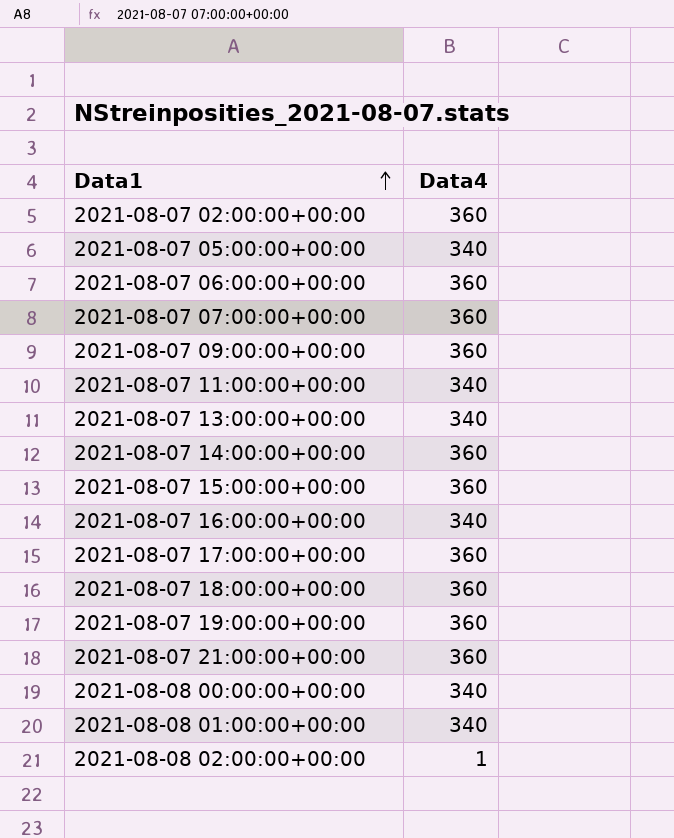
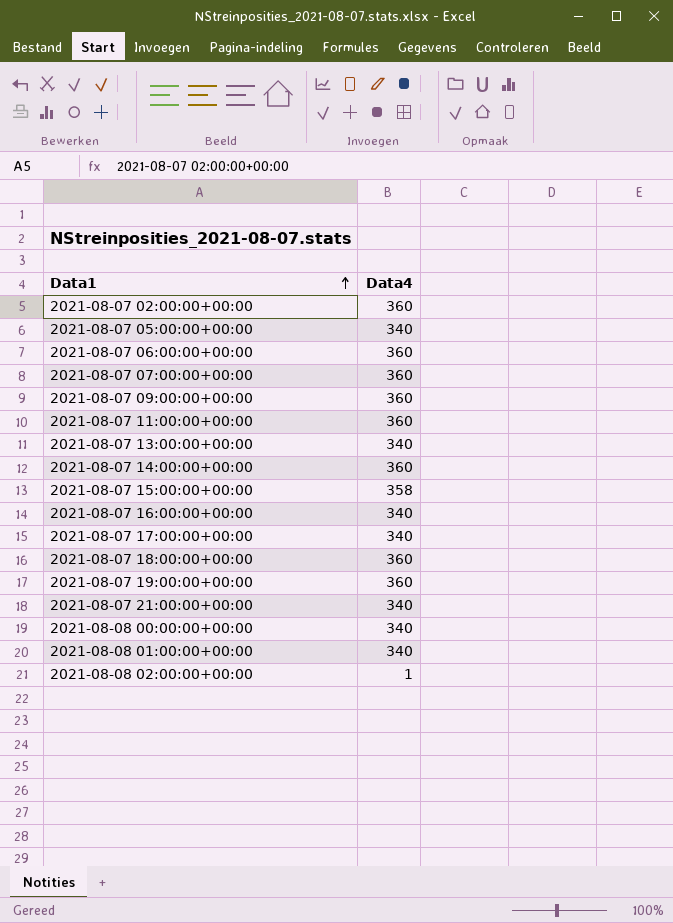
2021-08-07 11:00:00+00:00 | Data4: 340 -> 360
2021-08-07 15:00:00+00:00 | Data4: 360 -> 358
2021-08-07 17:00:00+00:00 | Data4: 360 -> 340
2021-08-07 21:00:00+00:00 | Data4: 360 -> 340

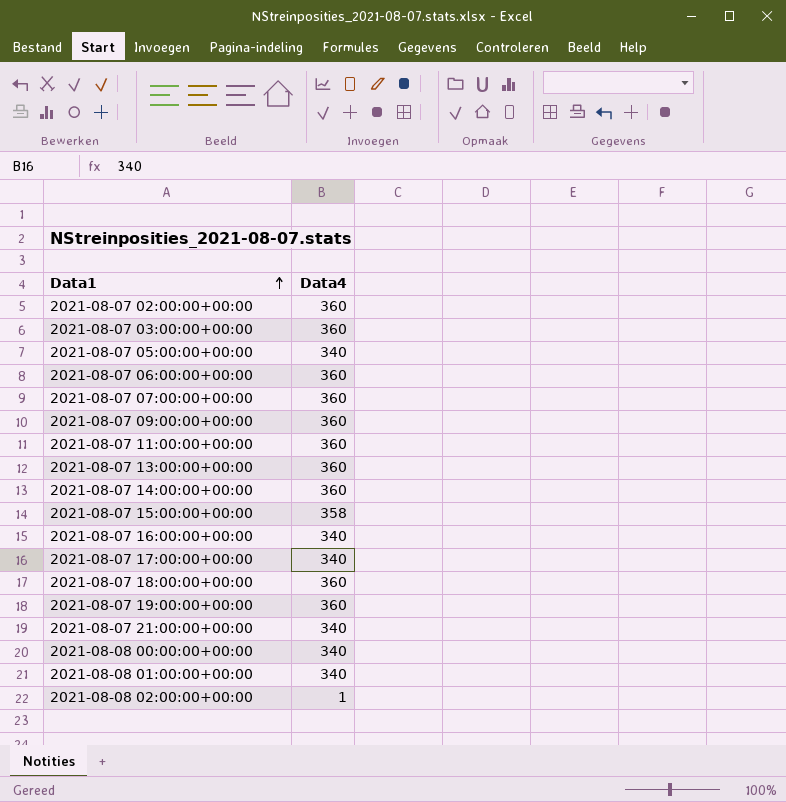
row 2021-08-07 03:00:00+00:00: none -> 360
2021-08-07 13:00:00+00:00 | Data4: 340 -> 360

